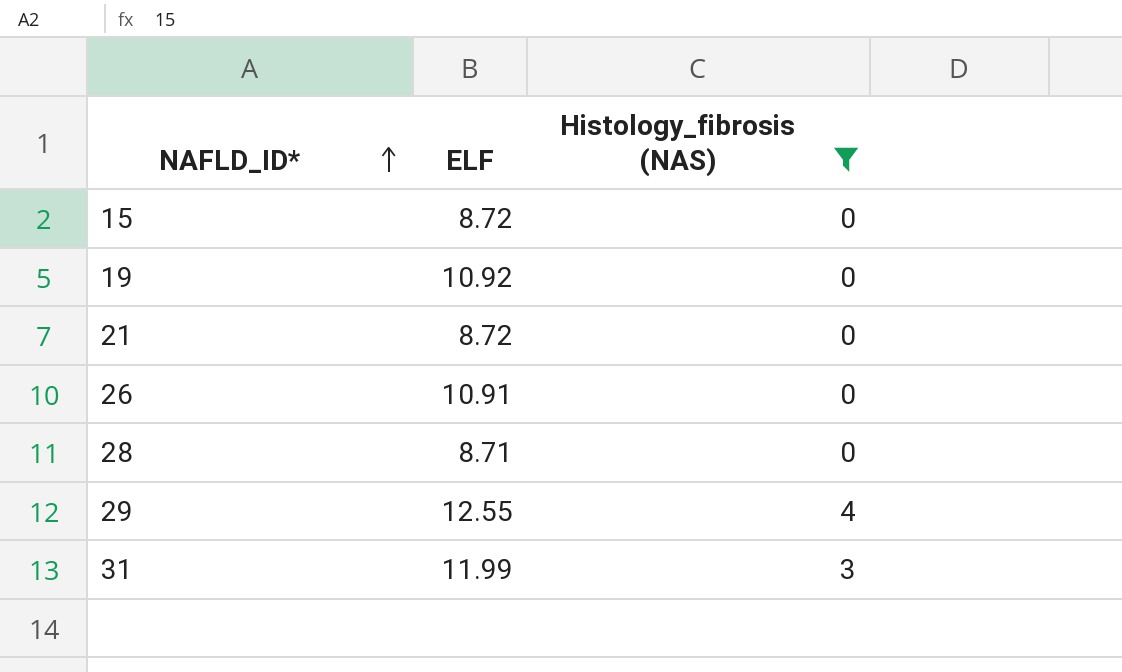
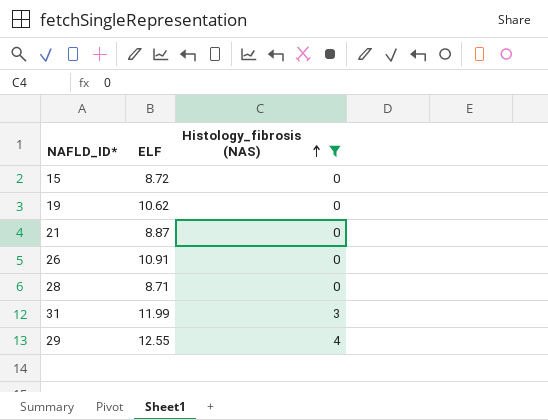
row order: NAFLD_ID* ascending -> Histology_fibrosis (NAS) ascending
19 | ELF: 10.92 -> 10.62
21 | ELF: 8.72 -> 8.87

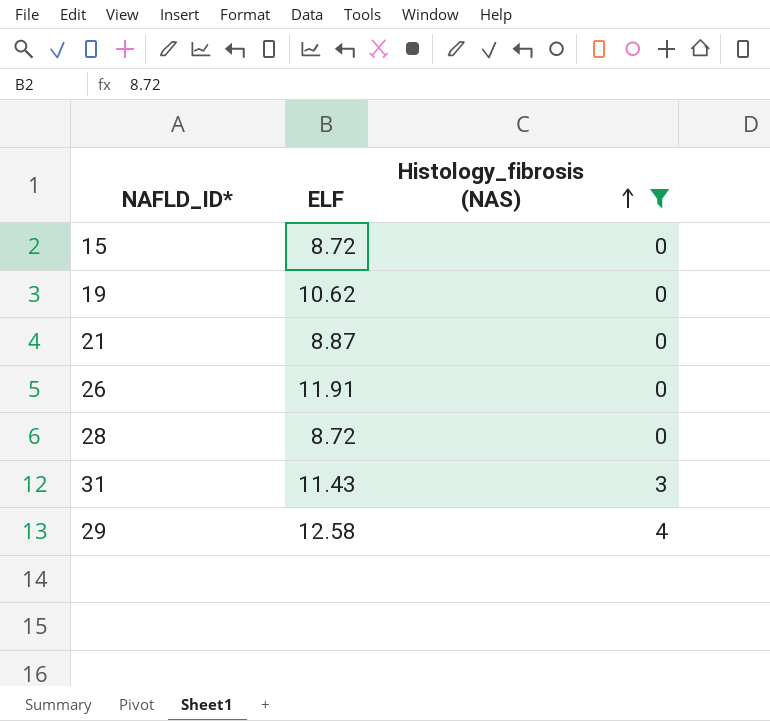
26 | ELF: 10.91 -> 11.91
28 | ELF: 8.71 -> 8.72
31 | ELF: 11.99 -> 11.43
29 | ELF: 12.55 -> 12.58

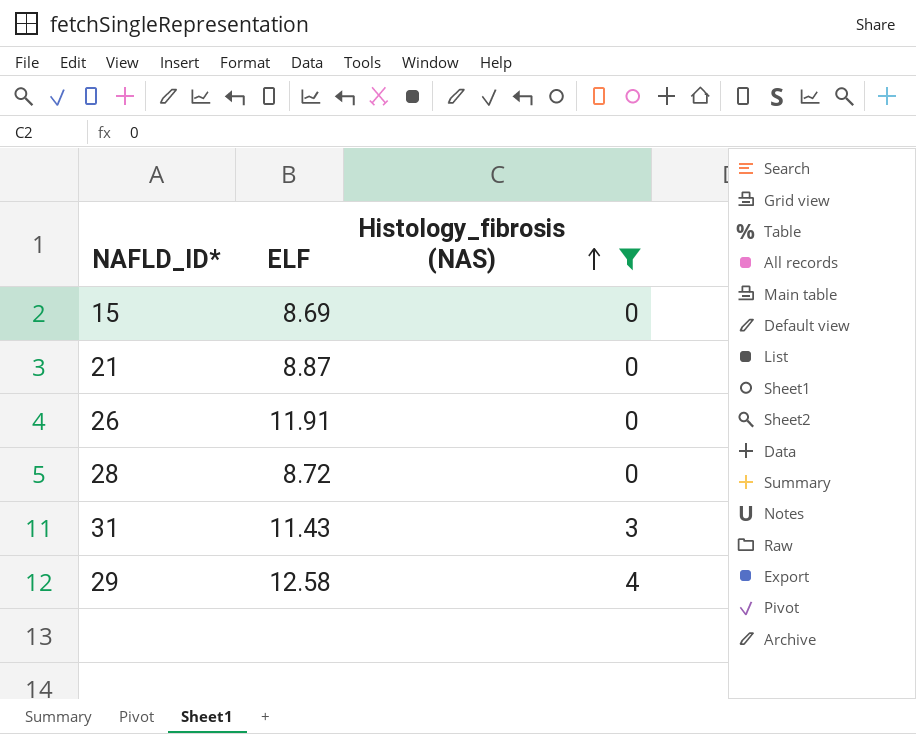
row 19: 10.62 | 0 -> none
15 | ELF: 8.72 -> 8.69

